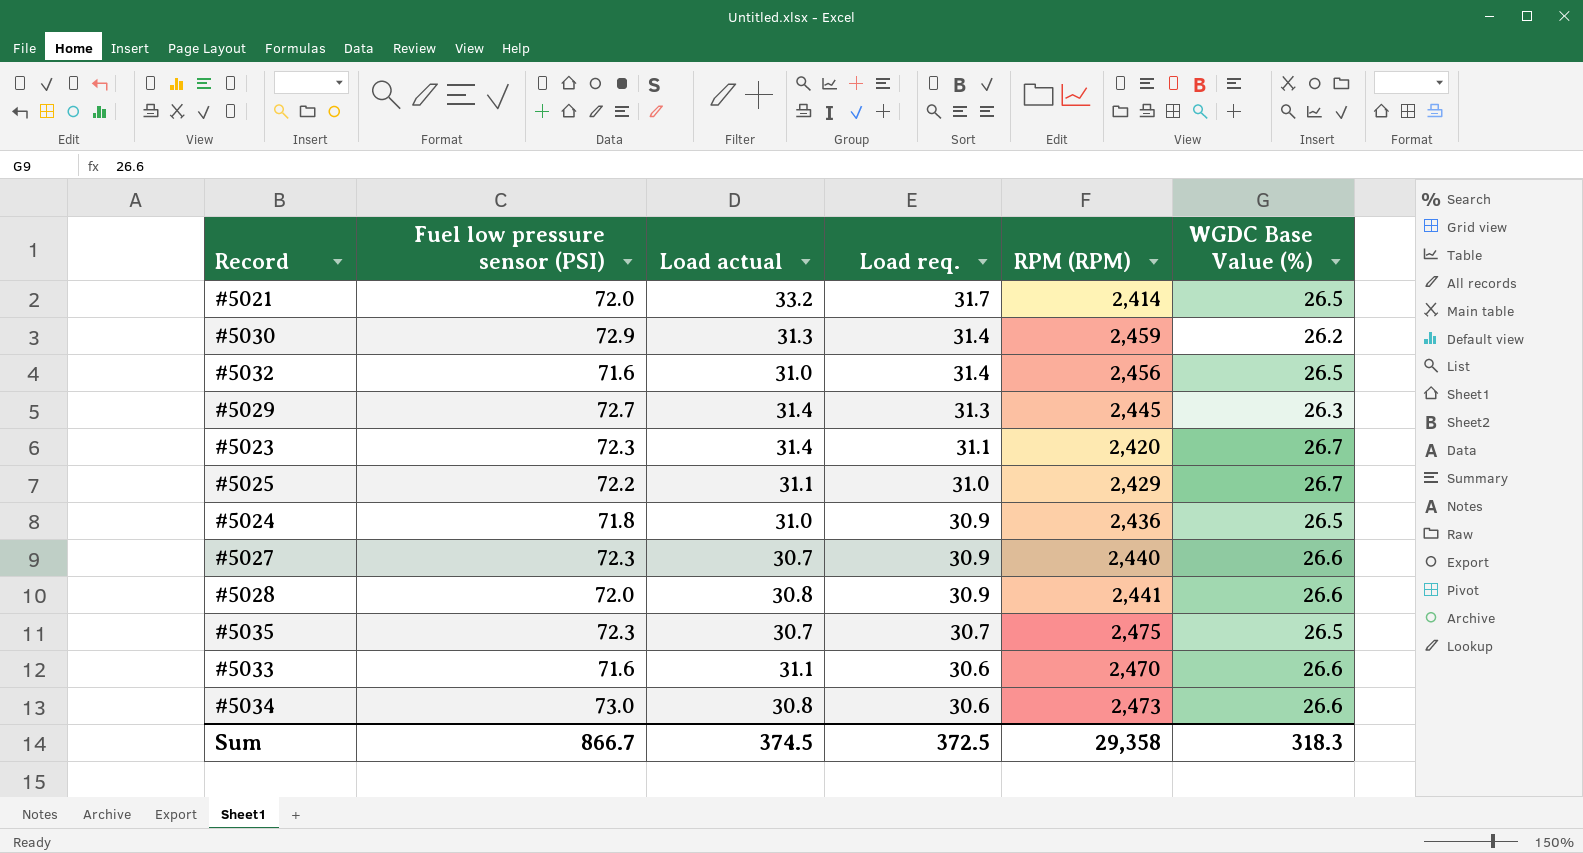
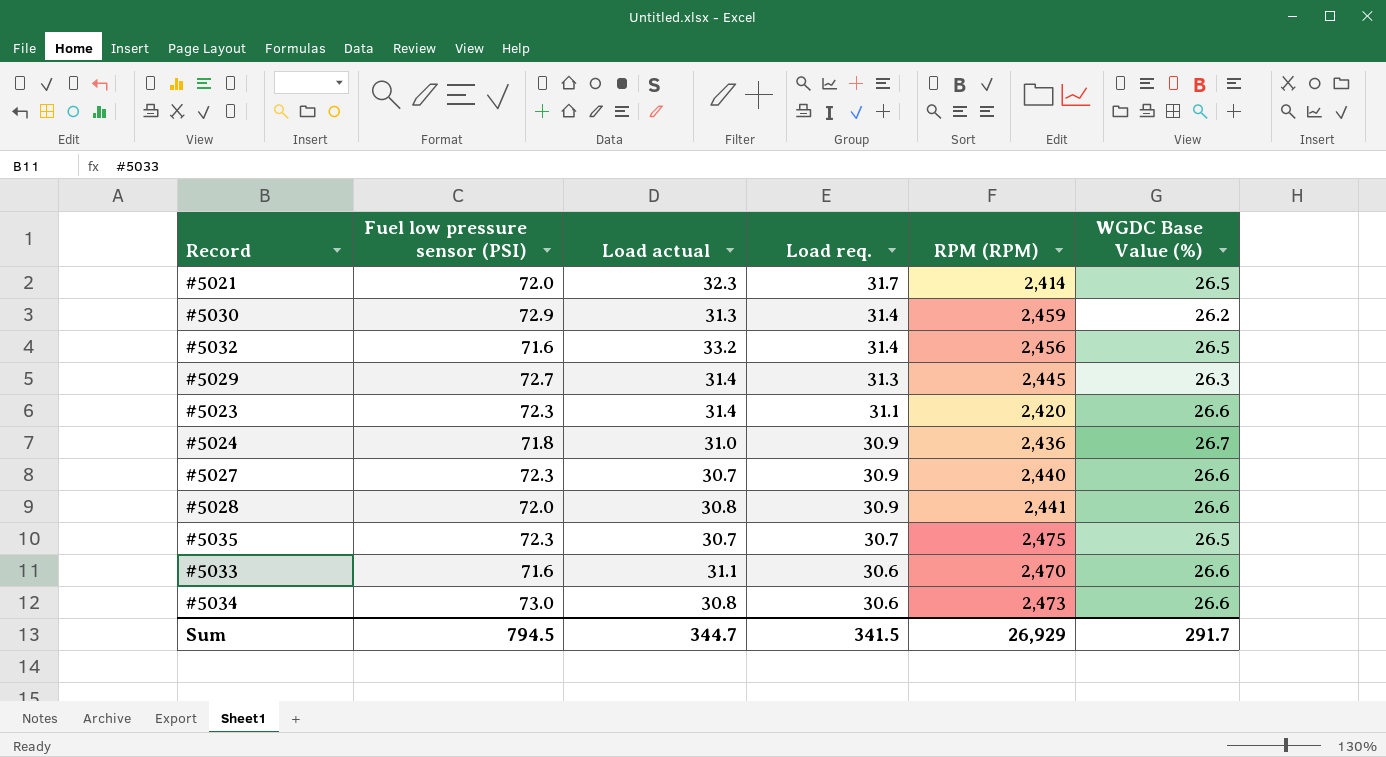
row #5025: 72.2 | 31.1 | 31.0 | 2,429 | 26.7 -> none
#5021 | Load actual: 33.2 -> 32.3
#5032 | Load actual: 31.0 -> 33.2
#5023 | WGDC Base Value (%): 26.7 -> 26.6
#5024 | WGDC Base Value (%): 26.5 -> 26.7
Sum | Fuel low pressure sensor (PSI): 866.7 -> 794.5
Sum | Load actual: 374.5 -> 344.7
Sum | Load req.: 372.5 -> 341.5
Sum | RPM (RPM): 29,358 -> 26,929
Sum | WGDC Base Value (%): 318.3 -> 291.7

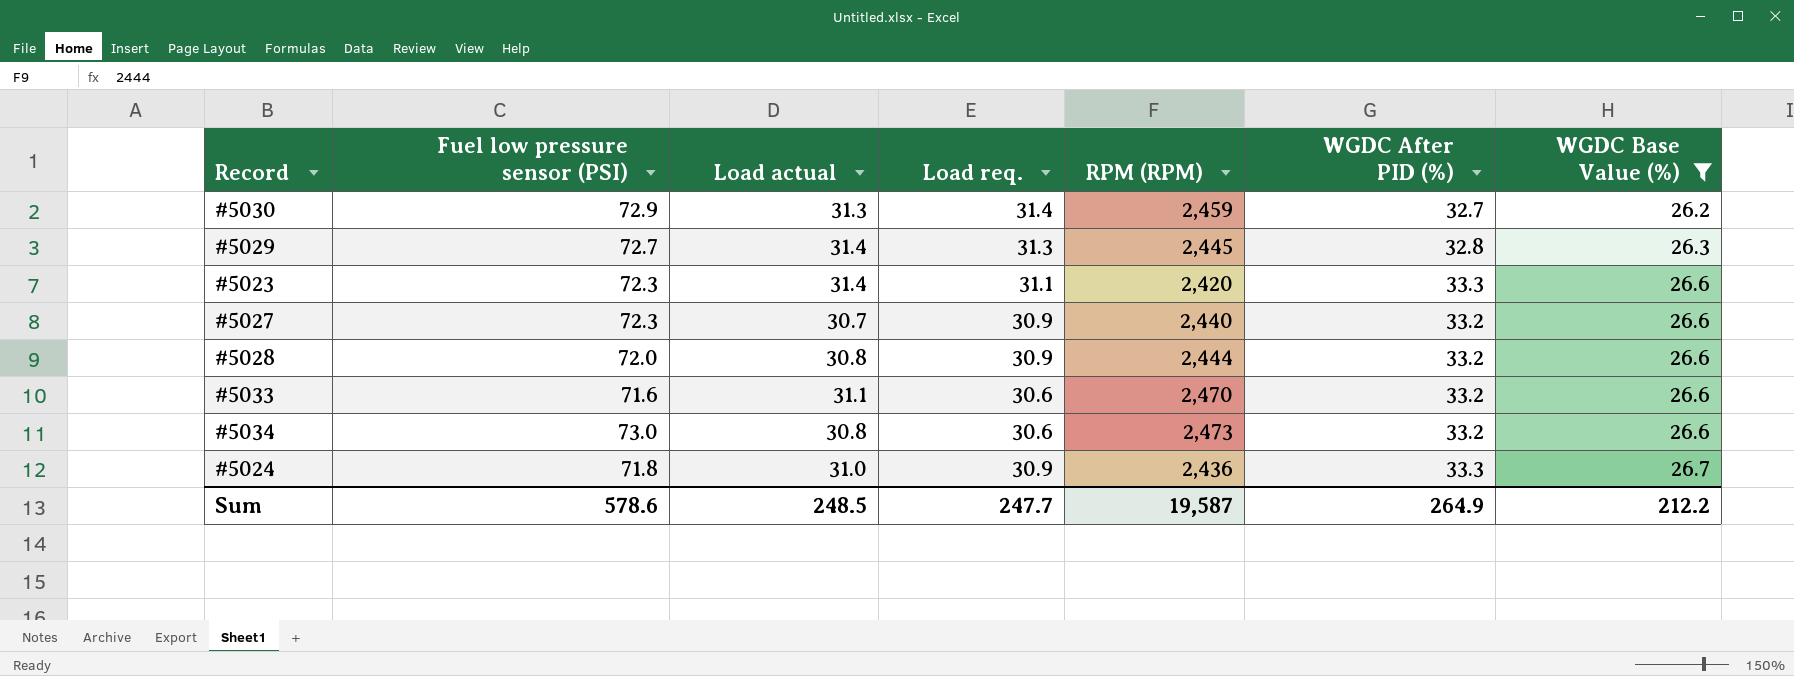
filter: none -> WGDC Base Value (%) != 26.5
row order: Load req. descending -> WGDC Base Value (%) ascending
column WGDC After PID (%) | position: none -> 6
#5028 | RPM (RPM): 2,441 -> 2,444
Sum | Fuel low pressure sensor (PSI): 794.5 -> 578.6
Sum | Load actual: 344.7 -> 248.5
Sum | Load req.: 341.5 -> 247.7
Sum | RPM (RPM): 26,929 -> 19,587
Sum | WGDC Base Value (%): 291.7 -> 212.2

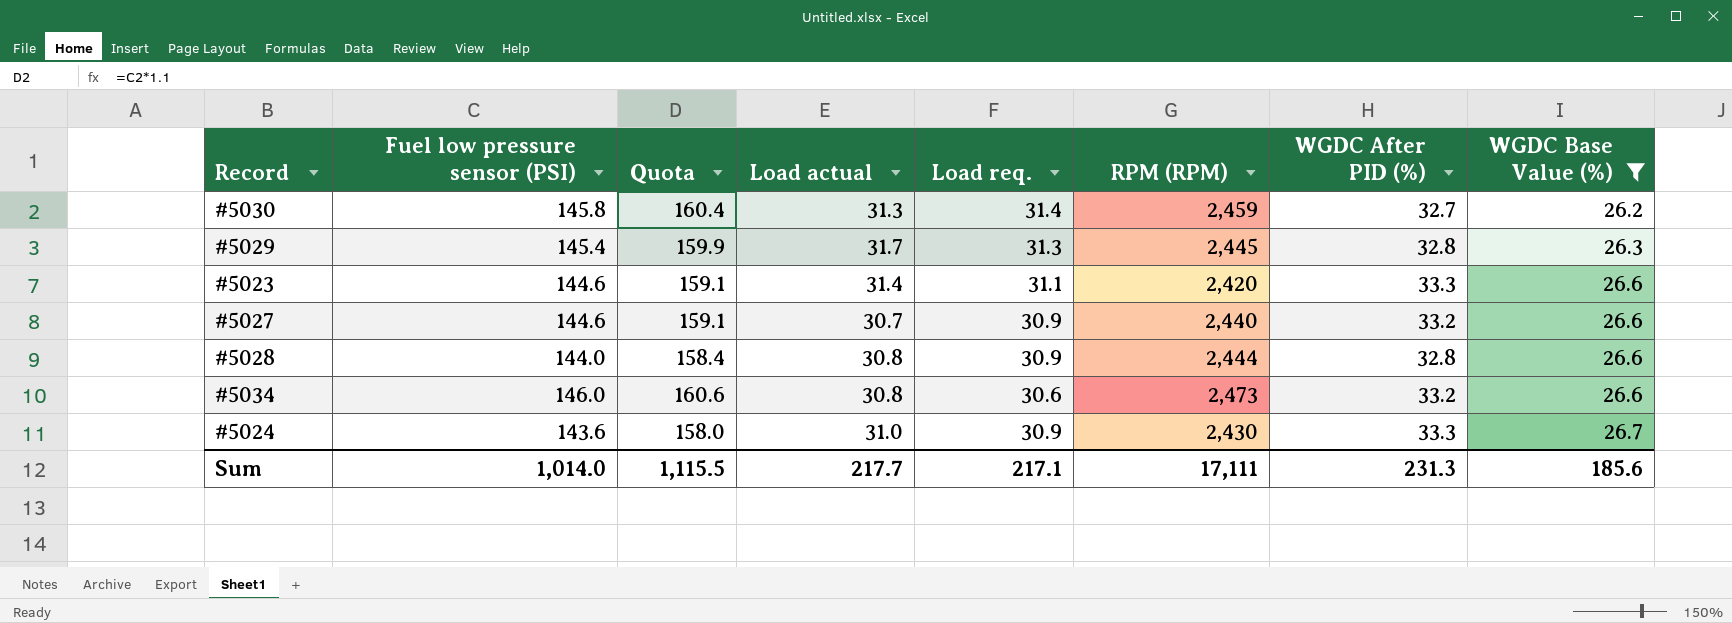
column Quota | formula: none -> [Fuel low pressure sensor (PSI)] * 1.1
row #5033: 71.6 | 31.1 | 30.6 | 2,470 | 33.2 | 26.6 -> none
#5030 | Fuel low pressure sensor (PSI): 72.9 -> 145.8
#5029 | Fuel low pressure sensor (PSI): 72.7 -> 145.4
#5029 | Load actual: 31.4 -> 31.7
#5023 | Fuel low pressure sensor (PSI): 72.3 -> 144.6
#5027 | Fuel low pressure sensor (PSI): 72.3 -> 144.6
#5028 | Fuel low pressure sensor (PSI): 72.0 -> 144.0
#5028 | WGDC After PID (%): 33.2 -> 32.8
#5034 | Fuel low pressure sensor (PSI): 73.0 -> 146.0
#5024 | Fuel low pressure sensor (PSI): 71.8 -> 143.6
#5024 | RPM (RPM): 2,436 -> 2,430
Sum | Fuel low pressure sensor (PSI): 578.6 -> 1,014.0
Sum | Load actual: 248.5 -> 217.7
Sum | Load req.: 247.7 -> 217.1
Sum | RPM (RPM): 19,587 -> 17,111
Sum | WGDC After PID (%): 264.9 -> 231.3
Sum | WGDC Base Value (%): 212.2 -> 185.6

